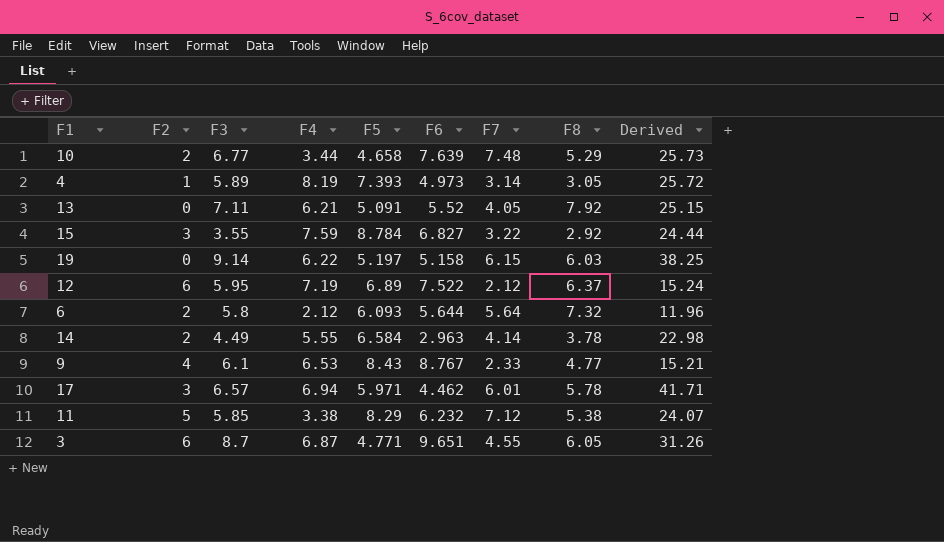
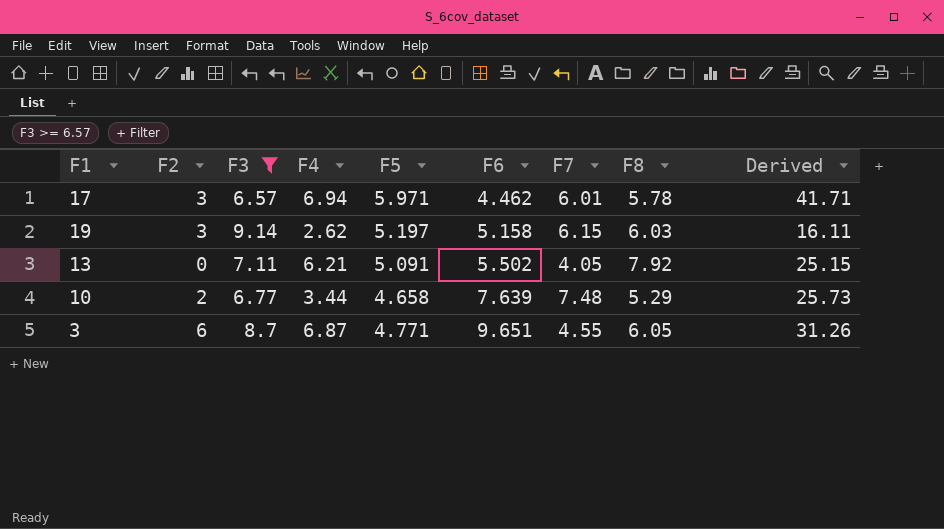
filter: none -> F3 >= 6.57
row order: none -> F6 ascending
19 | F2: 0 -> 3
19 | F4: 6.22 -> 2.62
19 | Derived: 38.25 -> 16.11
13 | F6: 5.52 -> 5.502

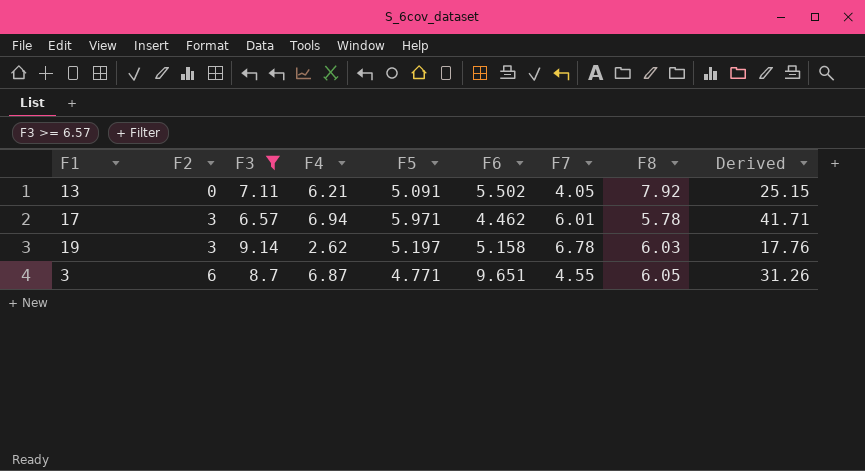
row order: F6 ascending -> F2 ascending
row 10: 2 | 6.77 | 3.44 | 4.658 | 7.639 | 7.48 | 5.29 | 25.73 -> none
19 | F7: 6.15 -> 6.78
19 | Derived: 16.11 -> 17.76

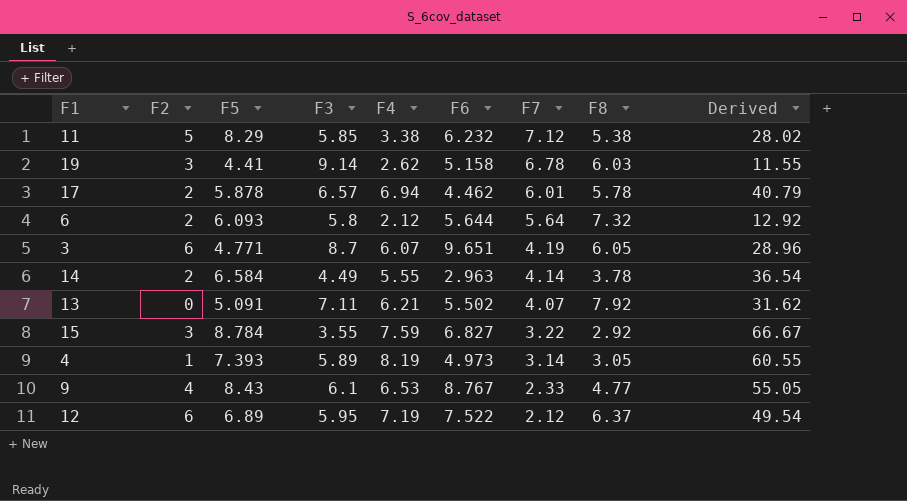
filter: F3 >= 6.57 -> none
row order: F2 ascending -> F7 descending
column F5 | position: 5 -> 3
column Derived | formula: [F4] * [F7] -> [F5] * [F4]
19 | F5: 5.197 -> 4.41
17 | F2: 3 -> 2
17 | F5: 5.971 -> 5.878
3 | F4: 6.87 -> 6.07
3 | F7: 4.55 -> 4.19
13 | F7: 4.05 -> 4.07

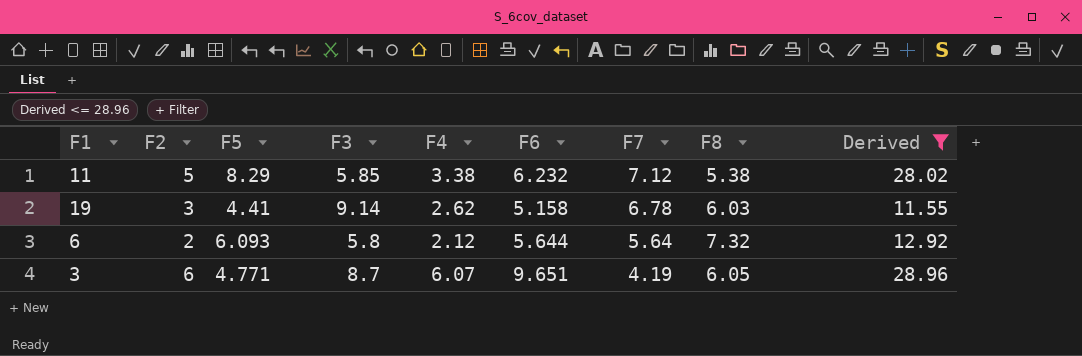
filter: none -> Derived <= 28.96

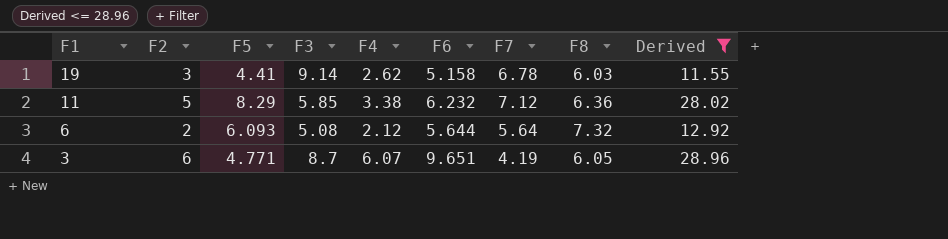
row order: F7 descending -> F1 descending
11 | F8: 5.38 -> 6.36
6 | F3: 5.8 -> 5.08

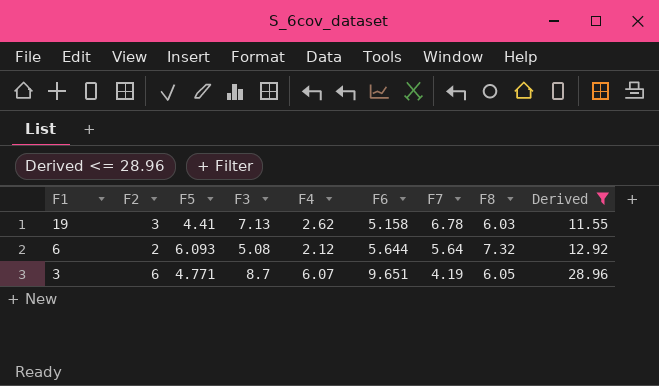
row 11: 5 | 8.29 | 5.85 | 3.38 | 6.232 | 7.12 | 6.36 | 28.02 -> none
19 | F3: 9.14 -> 7.13

